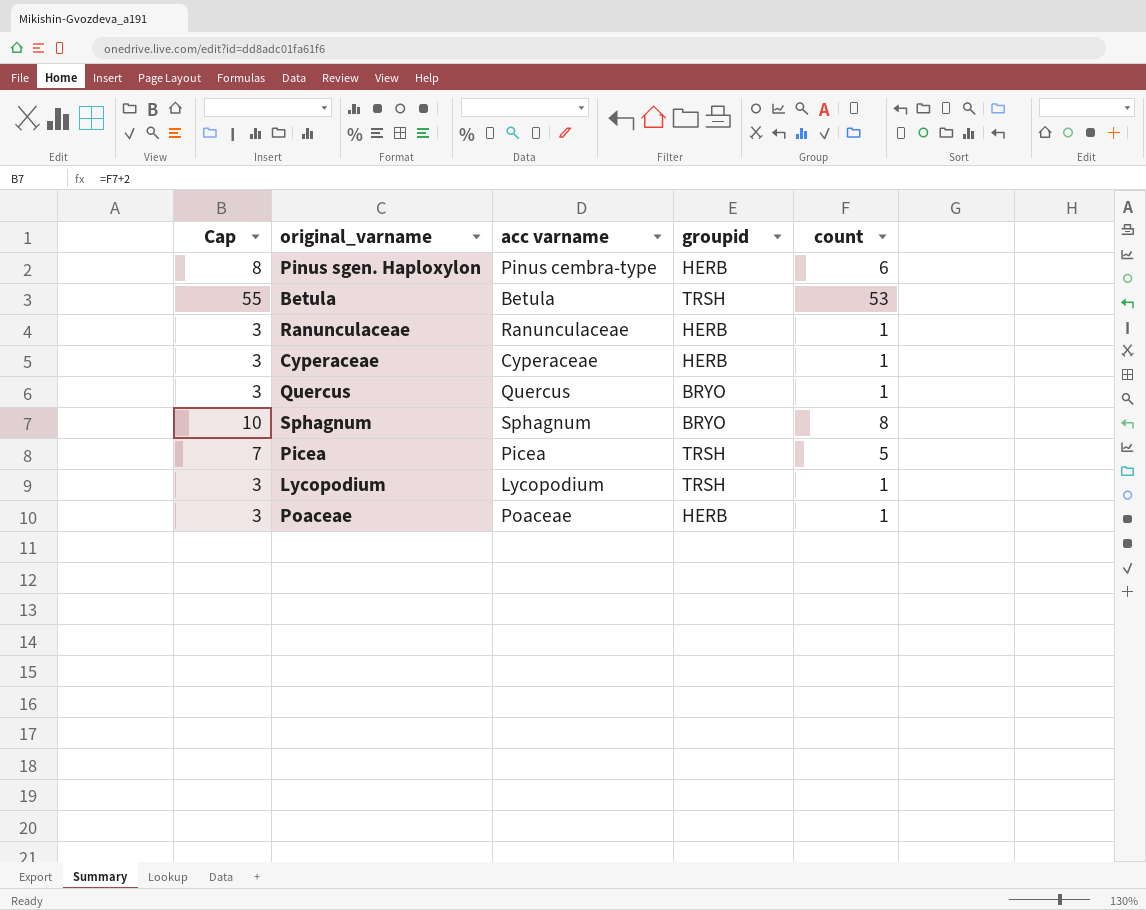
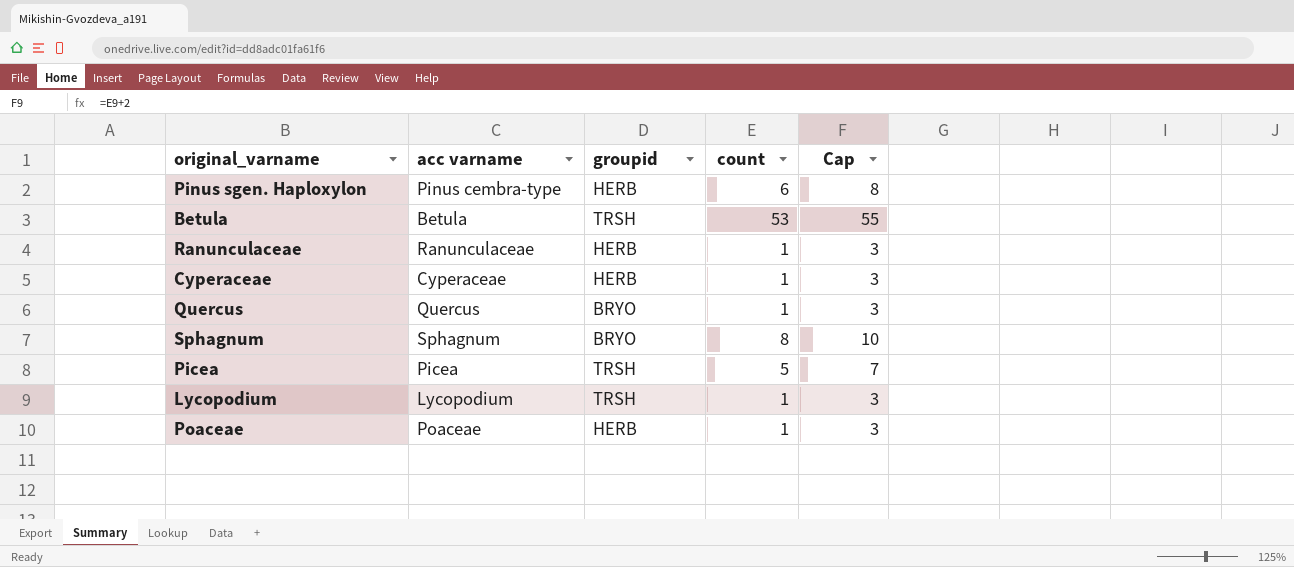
column Cap | position: 1 -> 5

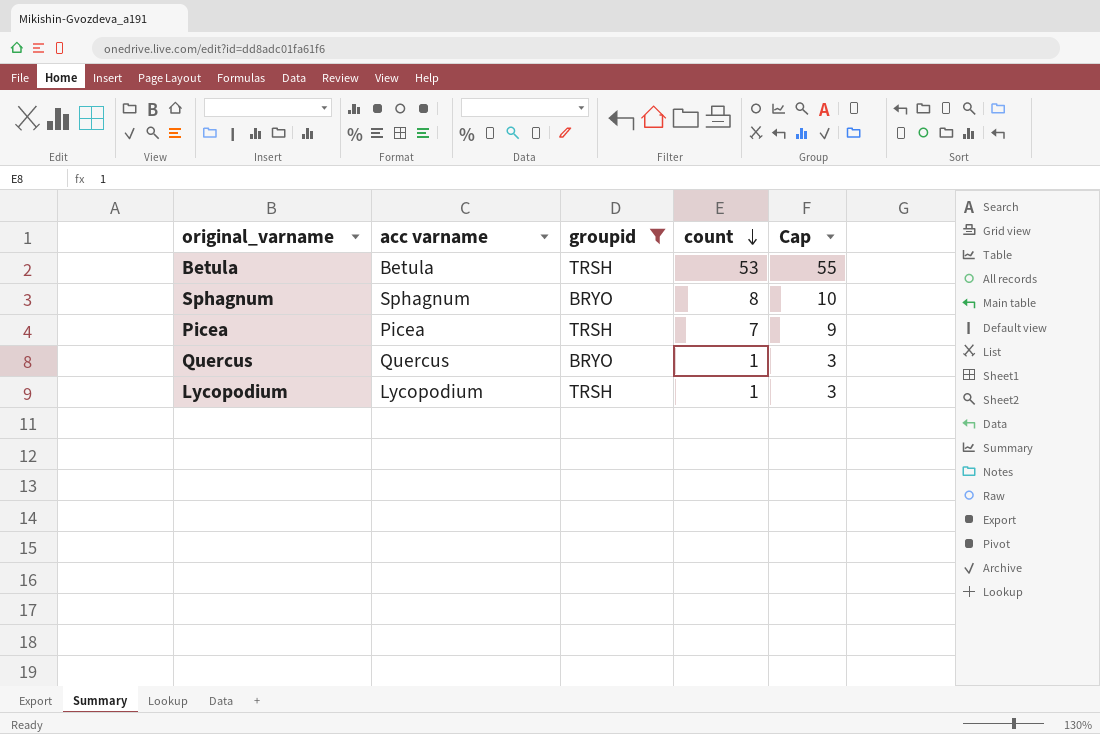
filter: none -> groupid != HERB
row order: none -> count descending
Picea | count: 5 -> 7
Picea | Cap: 7 -> 9

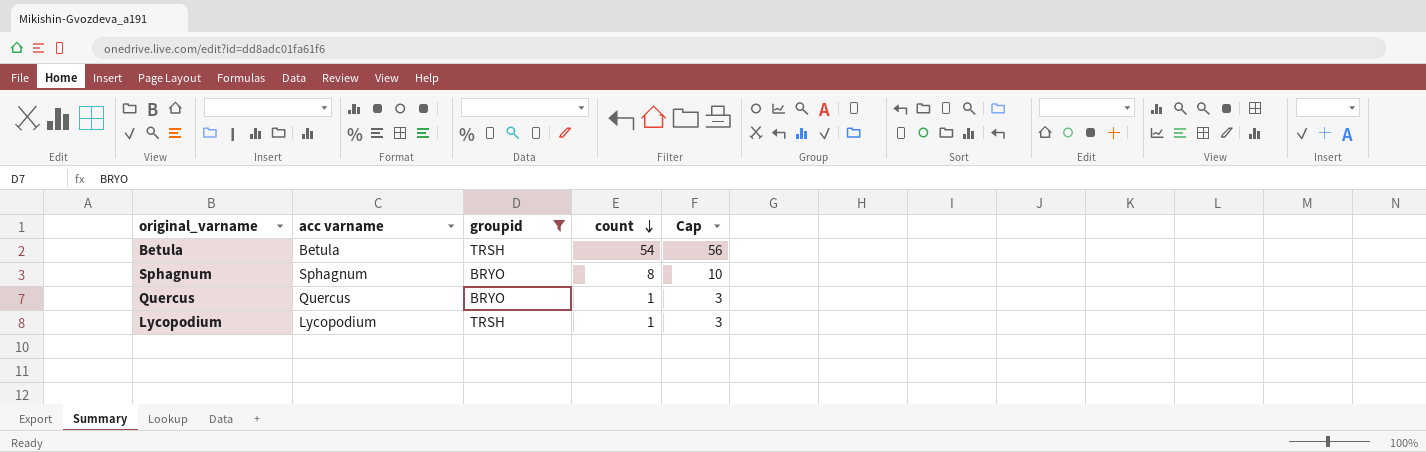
row Picea: Picea | TRSH | 7 | 9 -> none
Betula | count: 53 -> 54
Betula | Cap: 55 -> 56

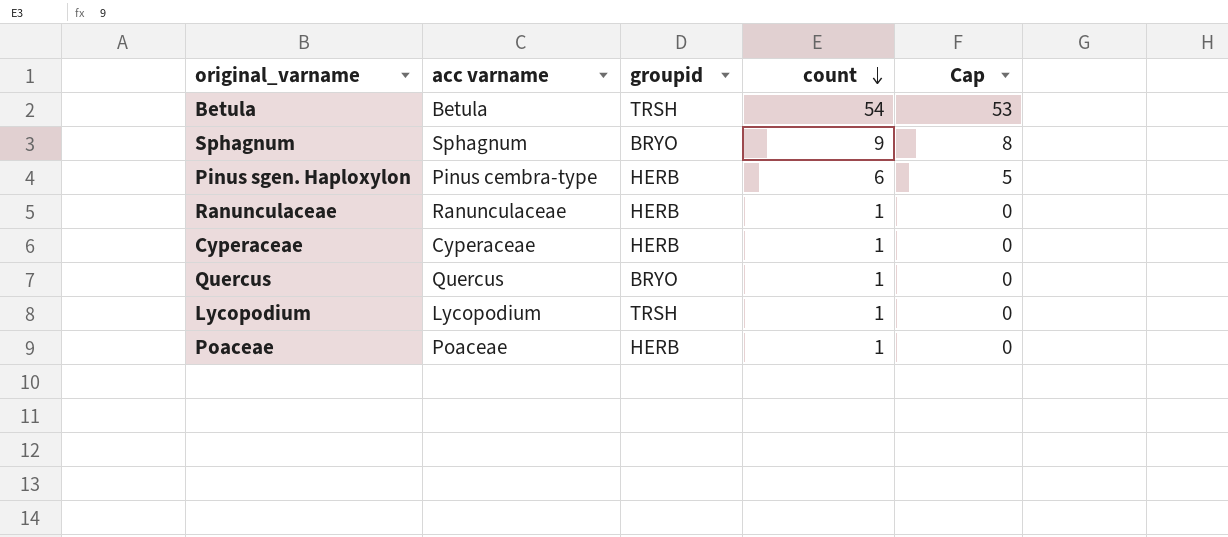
filter: groupid != HERB -> none
column Cap | formula: [count] + 2 -> [count] - 1
Sphagnum | count: 8 -> 9

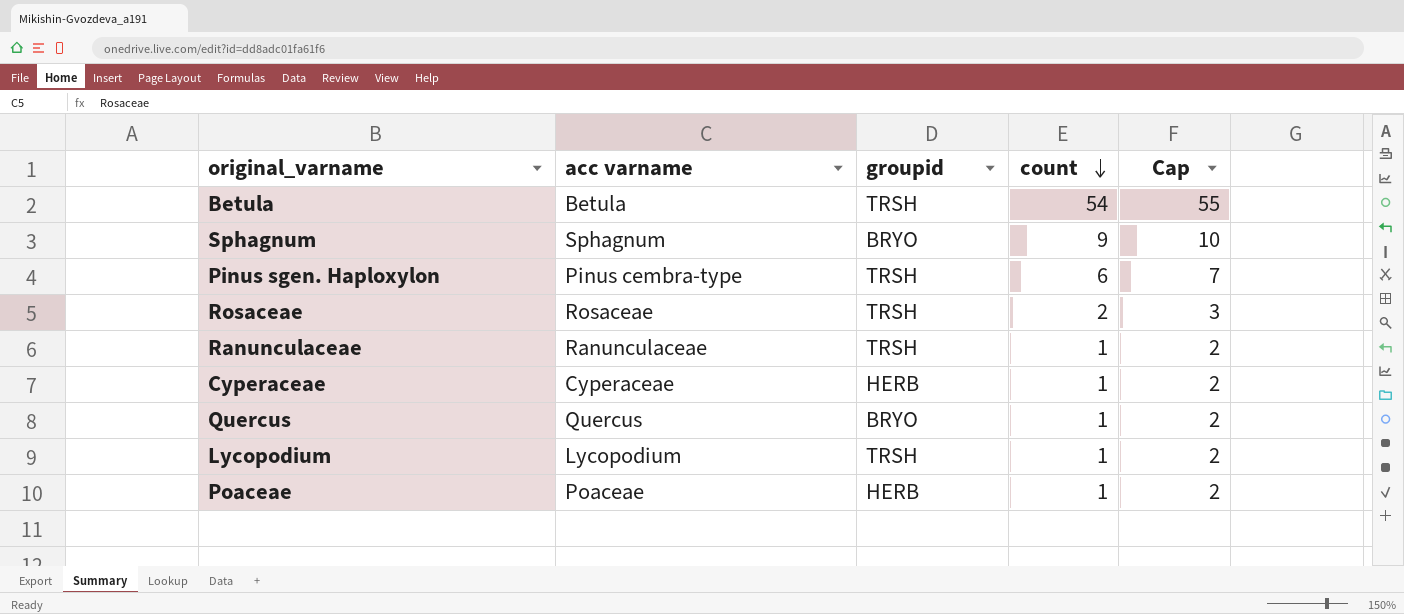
column Cap | formula: [count] - 1 -> [count] + 1
Pinus sgen. Haploxylon | groupid: HERB -> TRSH
row Rosaceae: none -> Rosaceae | TRSH | 2 | 3
Ranunculaceae | groupid: HERB -> TRSH

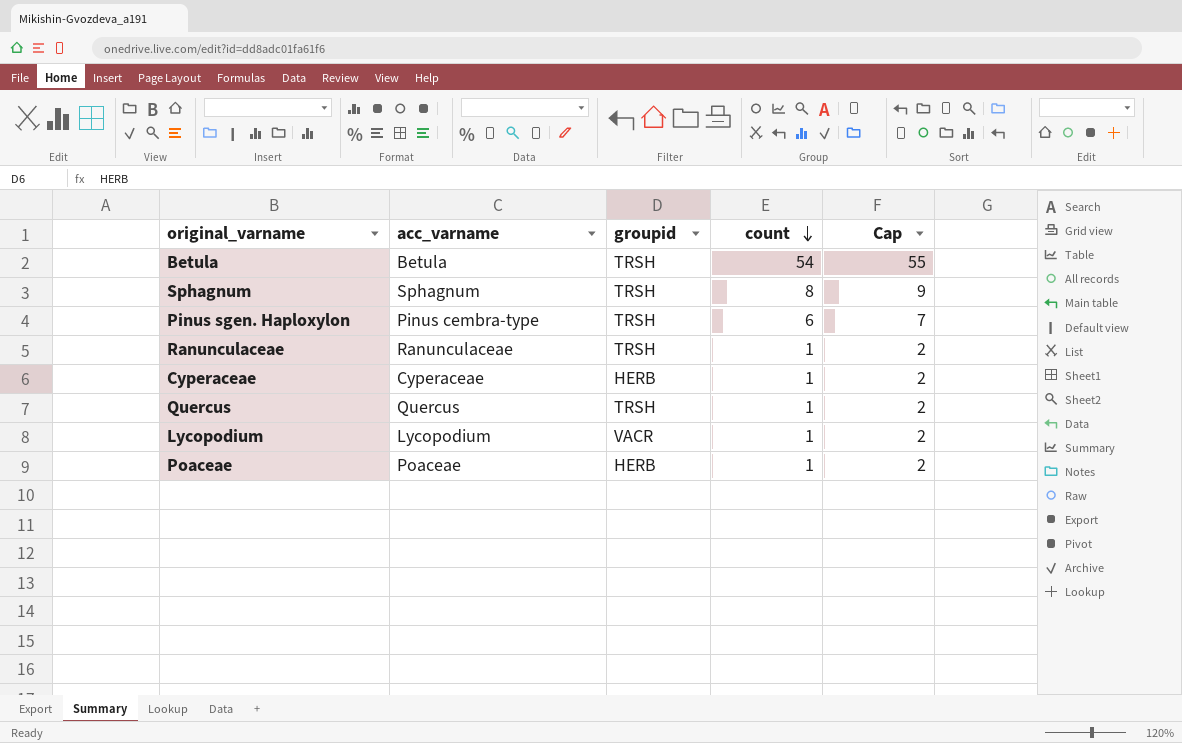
column name: acc varname -> acc_varname
row Rosaceae: Rosaceae | TRSH | 2 | 3 -> none
Sphagnum | groupid: BRYO -> TRSH
Sphagnum | count: 9 -> 8
Sphagnum | Cap: 10 -> 9
Quercus | groupid: BRYO -> TRSH
Lycopodium | groupid: TRSH -> VACR

